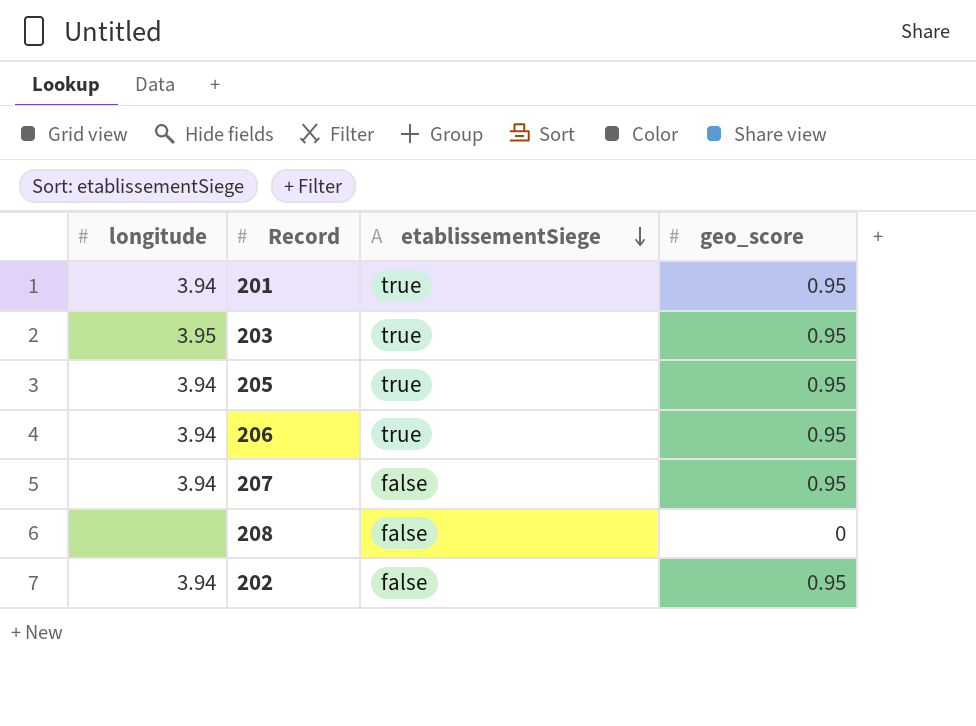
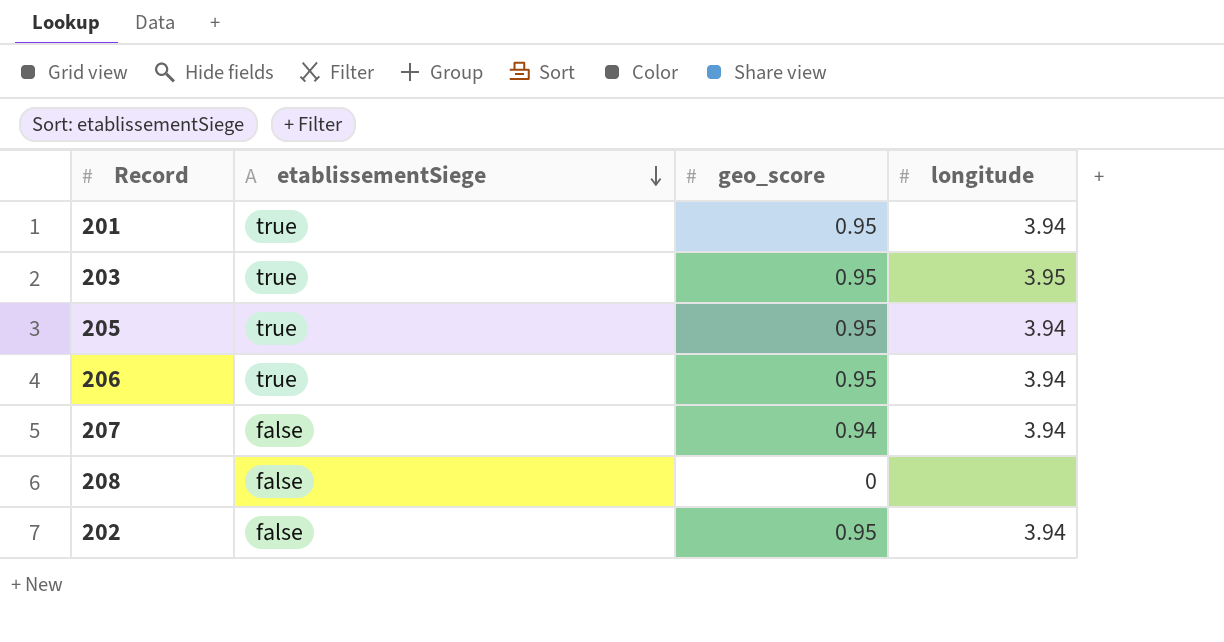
column longitude | position: 1 -> 4
207 | geo_score: 0.95 -> 0.94

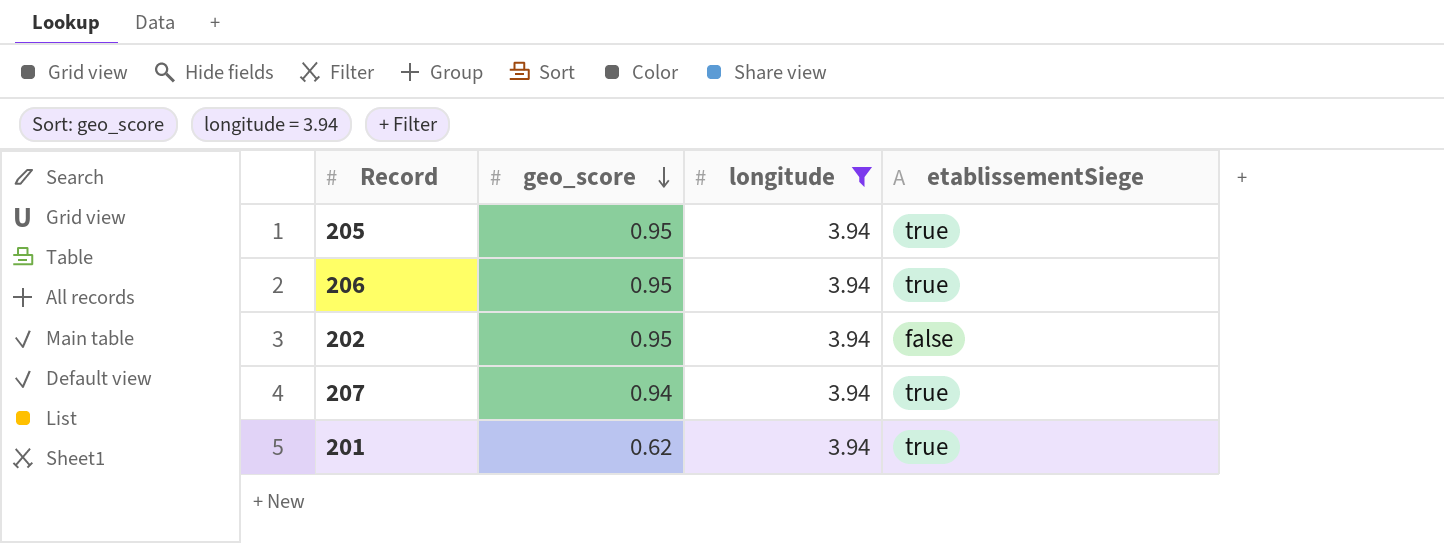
filter: none -> longitude = 3.94
row order: etablissementSiege descending -> geo_score descending
column etablissementSiege | position: 2 -> 4
207 | etablissementSiege: false -> true
201 | geo_score: 0.95 -> 0.62

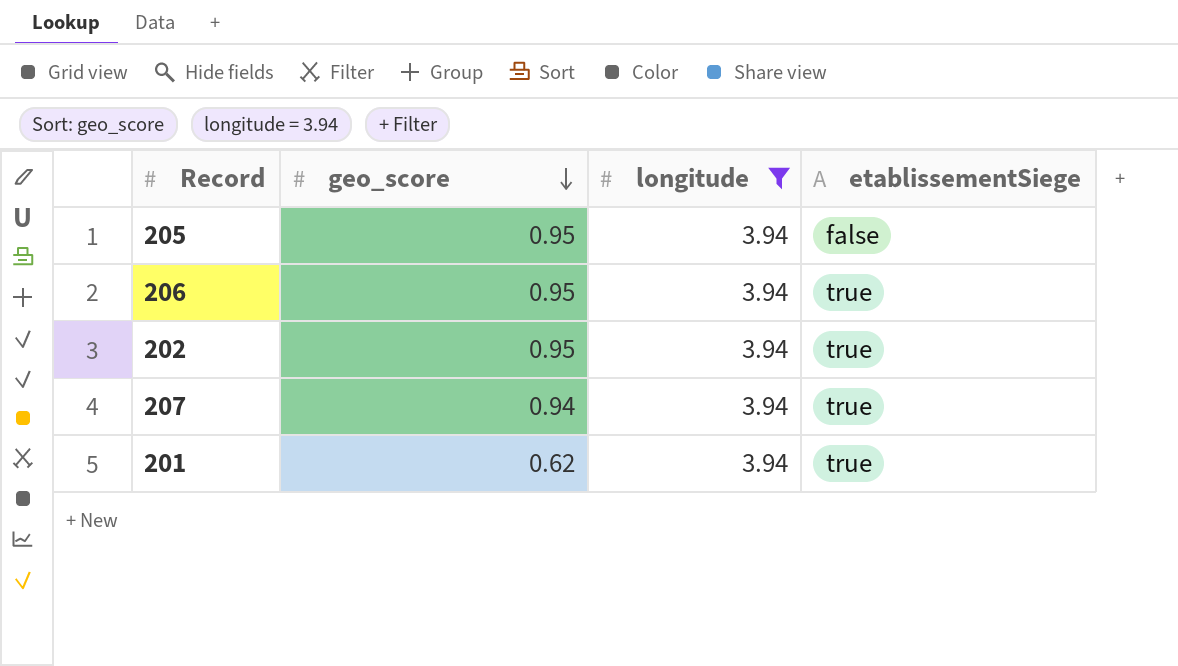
205 | etablissementSiege: true -> false
202 | etablissementSiege: false -> true

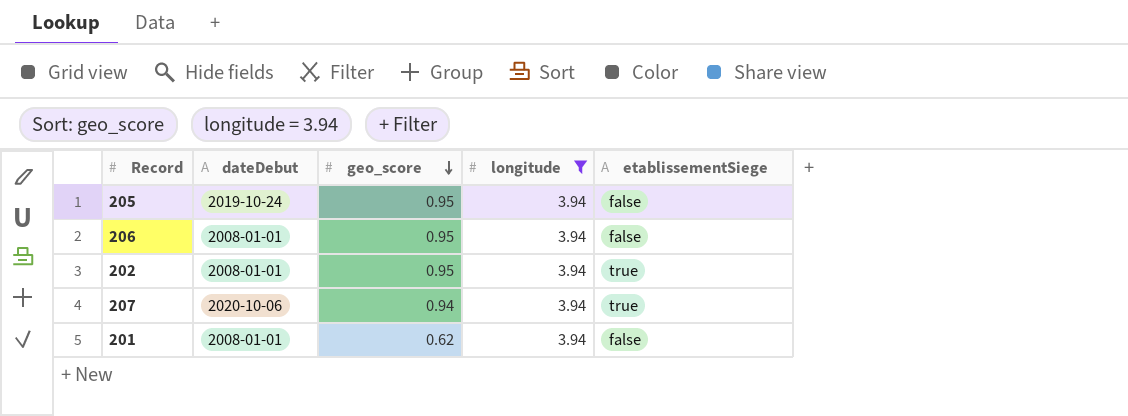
column dateDebut | position: none -> 2
206 | etablissementSiege: true -> false
201 | etablissementSiege: true -> false

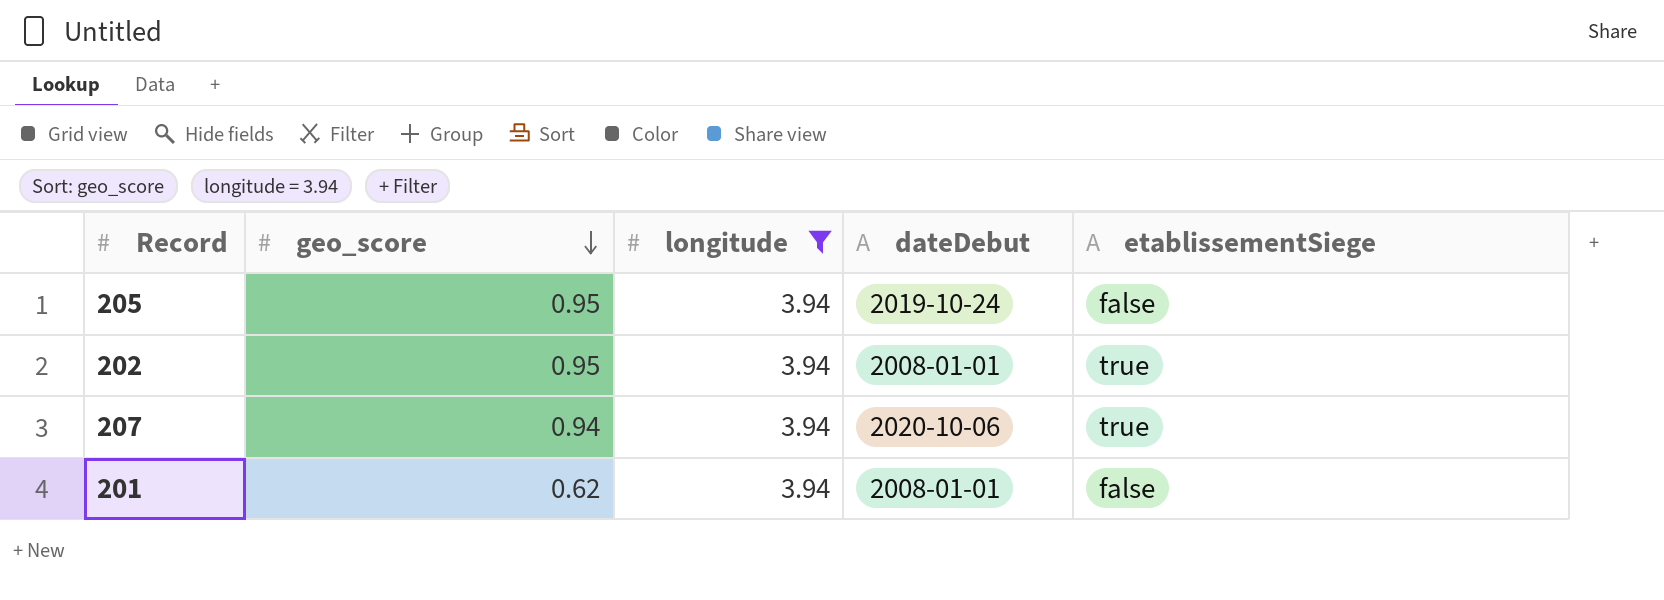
column dateDebut | position: 2 -> 4
row 206: 2008-01-01 | 0.95 | 3.94 | false -> none

